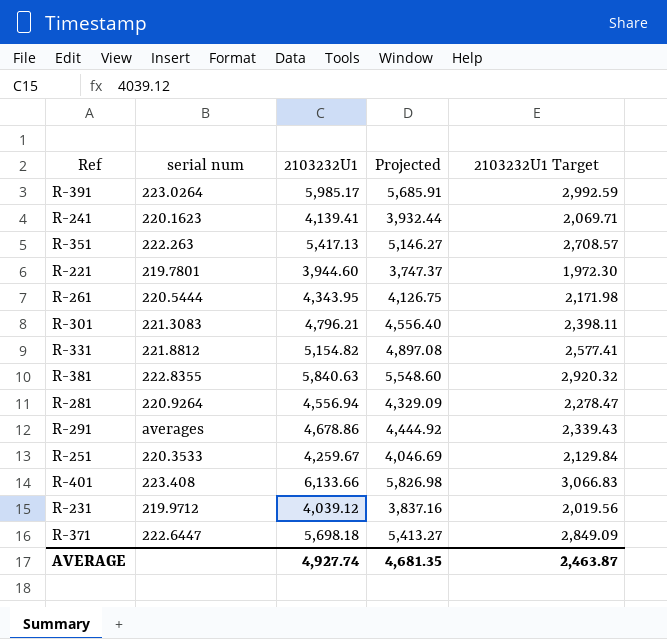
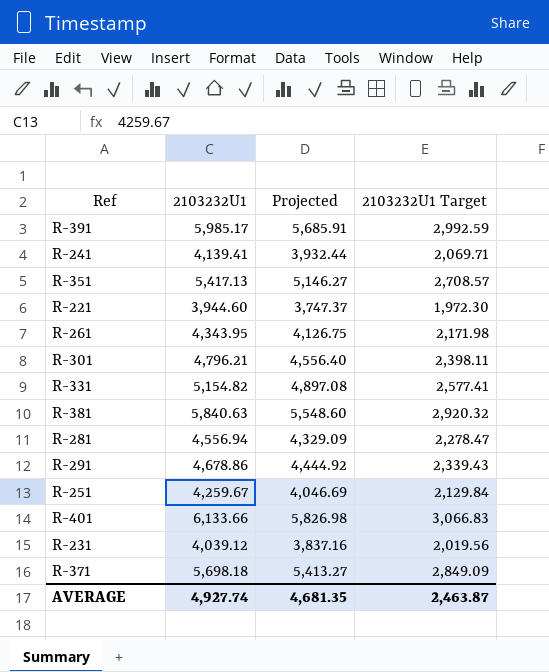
column serial num | position: 2 -> none

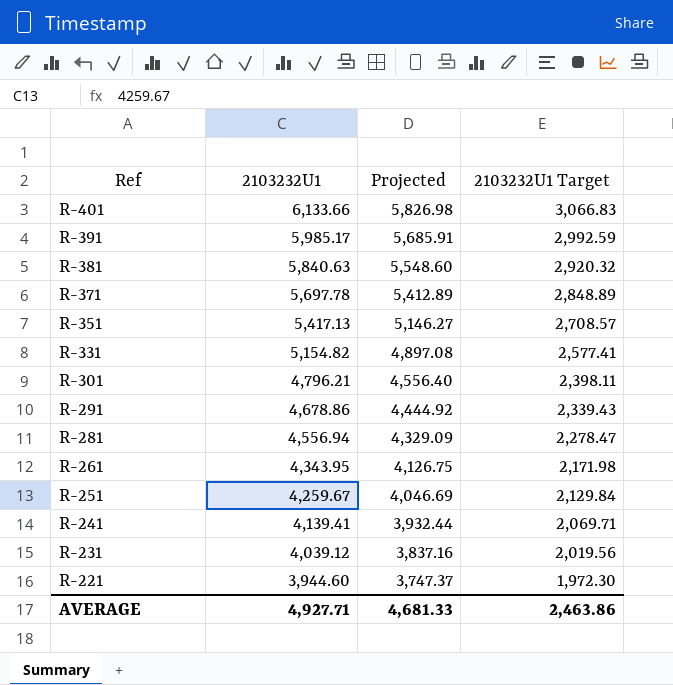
row order: none -> Ref descending
R-371 | 2103232U1: 5,698.18 -> 5,697.78
R-371 | Projected: 5,413.27 -> 5,412.89
R-371 | 2103232U1 Target: 2,849.09 -> 2,848.89
AVERAGE | 2103232U1: 4,927.74 -> 4,927.71
AVERAGE | Projected: 4,681.35 -> 4,681.33
AVERAGE | 2103232U1 Target: 2,463.87 -> 2,463.86

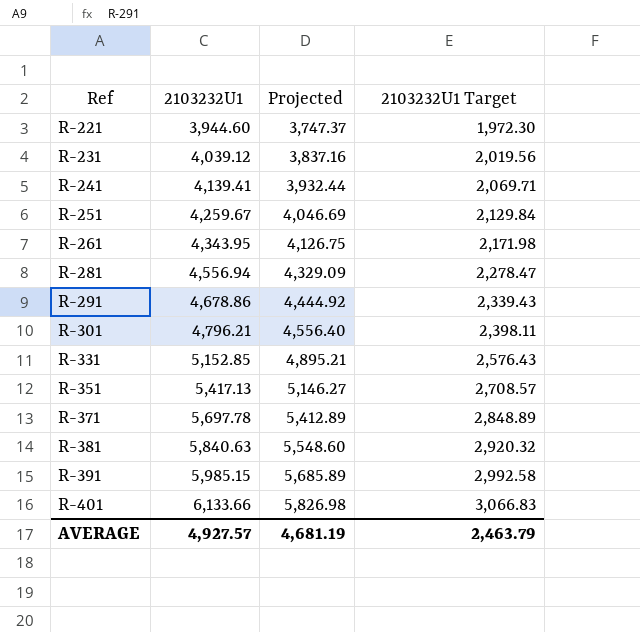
row order: Ref descending -> Ref ascending
R-331 | 2103232U1: 5,154.82 -> 5,152.85
R-331 | Projected: 4,897.08 -> 4,895.21
R-331 | 2103232U1 Target: 2,577.41 -> 2,576.43
R-391 | 2103232U1: 5,985.17 -> 5,985.15
R-391 | Projected: 5,685.91 -> 5,685.89
R-391 | 2103232U1 Target: 2,992.59 -> 2,992.58
AVERAGE | 2103232U1: 4,927.71 -> 4,927.57
AVERAGE | Projected: 4,681.33 -> 4,681.19
AVERAGE | 2103232U1 Target: 2,463.86 -> 2,463.79

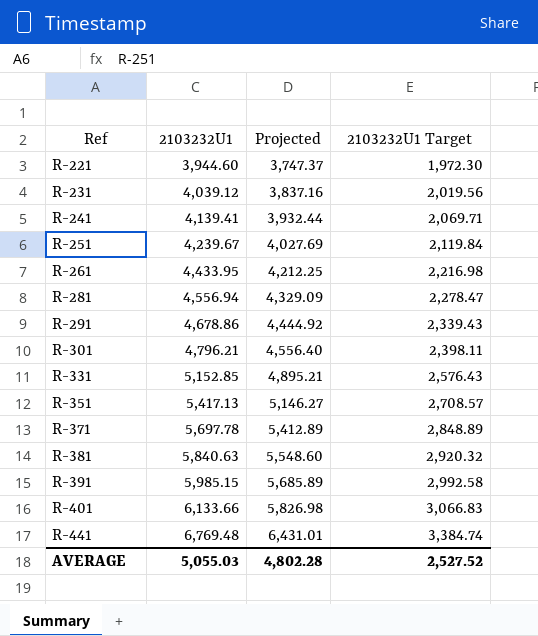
R-251 | 2103232U1: 4,259.67 -> 4,239.67
R-251 | Projected: 4,046.69 -> 4,027.69
R-251 | 2103232U1 Target: 2,129.84 -> 2,119.84
R-261 | 2103232U1: 4,343.95 -> 4,433.95
R-261 | Projected: 4,126.75 -> 4,212.25
R-261 | 2103232U1 Target: 2,171.98 -> 2,216.98
row R-441: none -> 6,769.48 | 6,431.01 | 3,384.74
AVERAGE | 2103232U1: 4,927.57 -> 5,055.03
AVERAGE | Projected: 4,681.19 -> 4,802.28
AVERAGE | 2103232U1 Target: 2,463.79 -> 2,527.52

